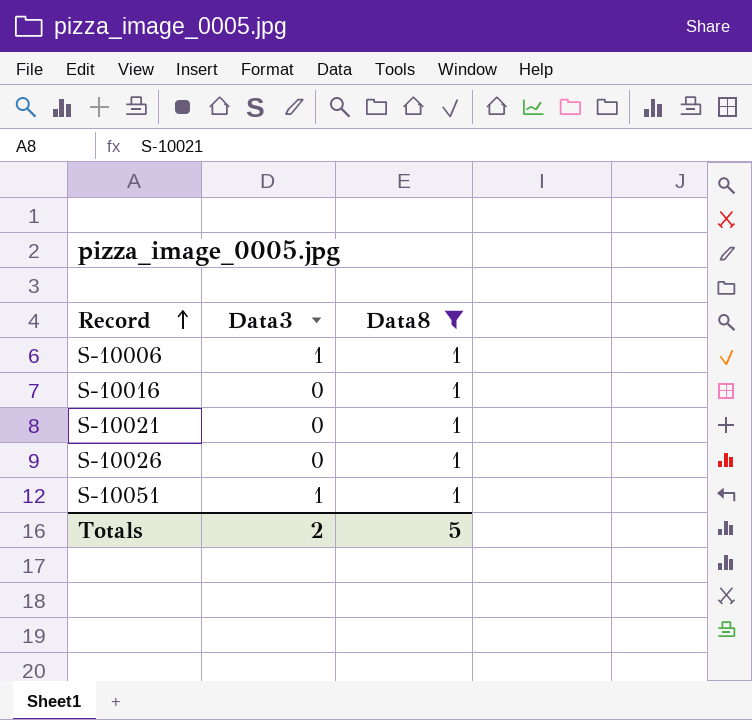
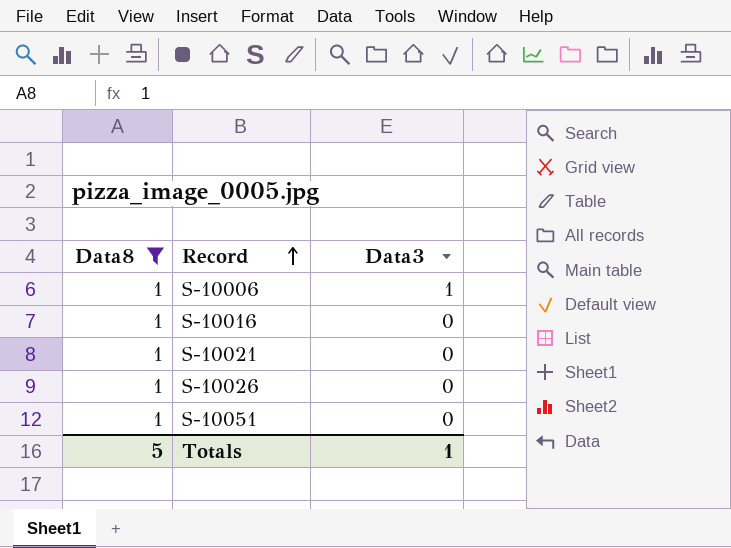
column Data8 | position: 3 -> 1
S-10051 | Data3: 1 -> 0
Totals | Data3: 2 -> 1

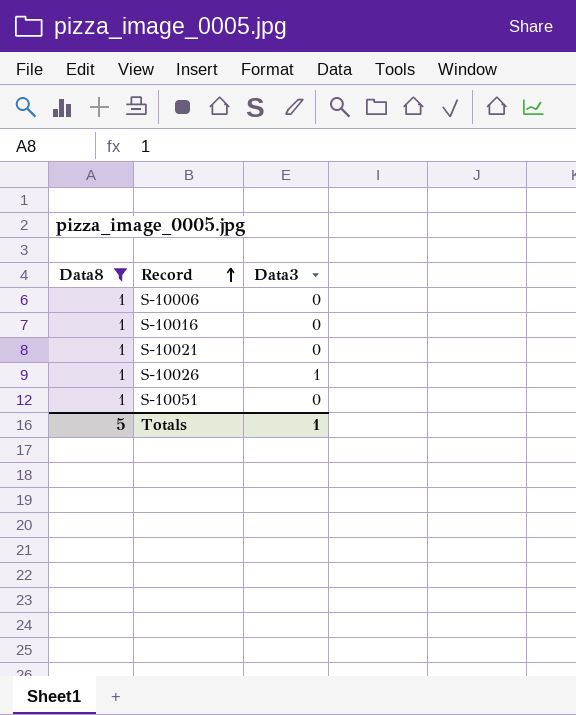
S-10006 | Data3: 1 -> 0
S-10026 | Data3: 0 -> 1

